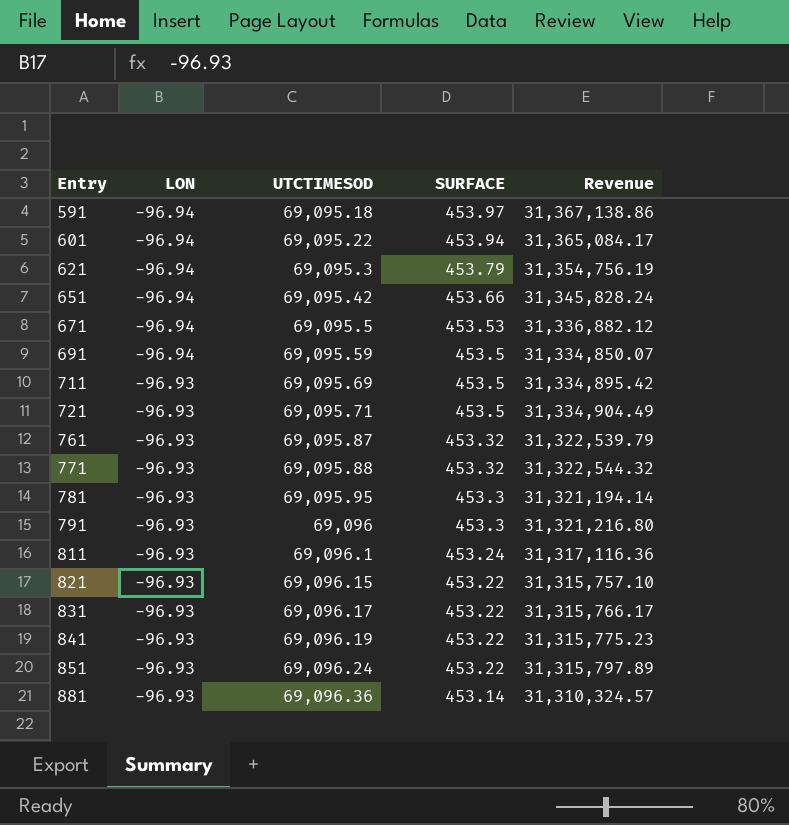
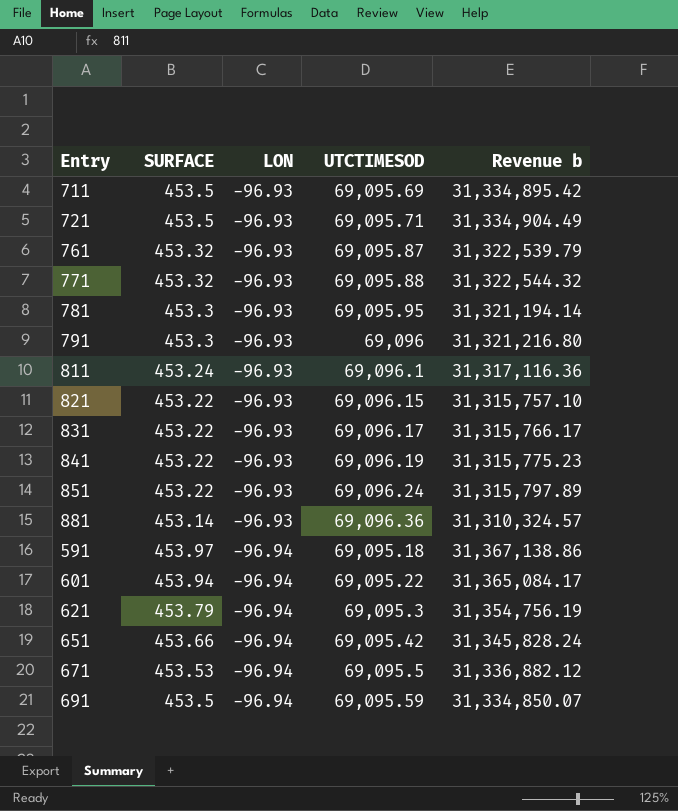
row order: Entry ascending -> LON descending
column SURFACE | position: 4 -> 2
column name: Revenue -> Revenue b

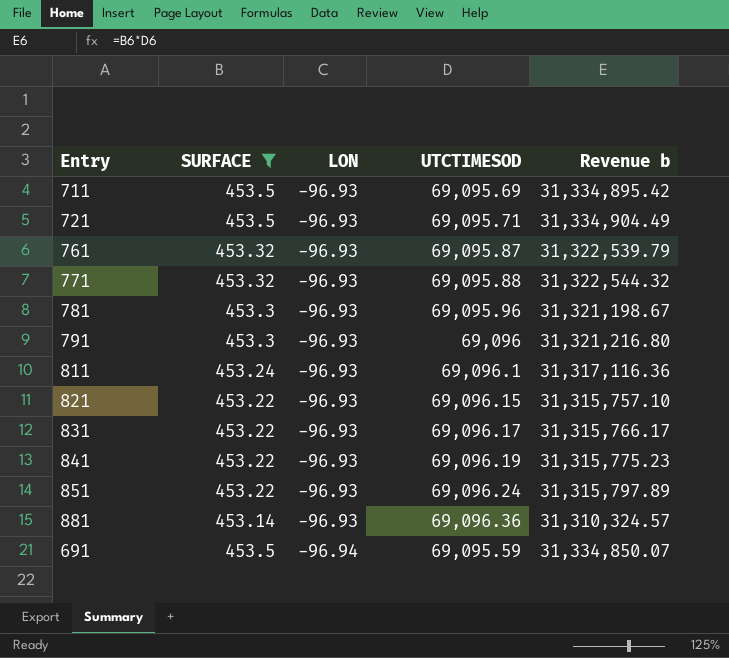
filter: none -> SURFACE <= 453.5
781 | UTCTIMESOD: 69,095.95 -> 69,095.96
781 | Revenue b: 31,321,194.14 -> 31,321,198.67

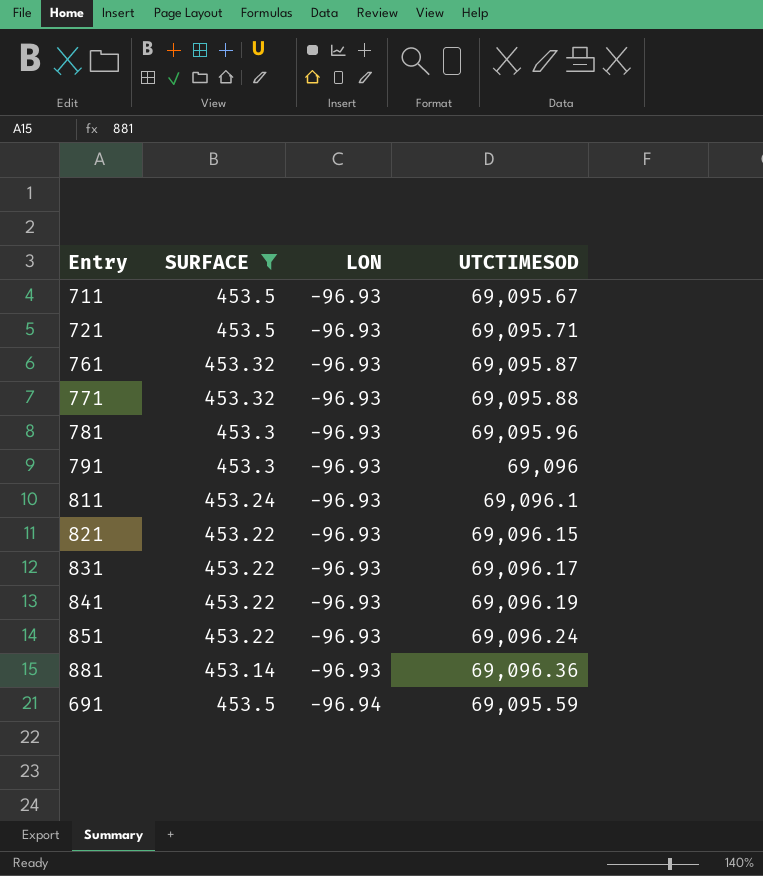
column Revenue b | formula: [SURFACE] * [UTCTIMESOD] -> none
711 | UTCTIMESOD: 69,095.69 -> 69,095.67

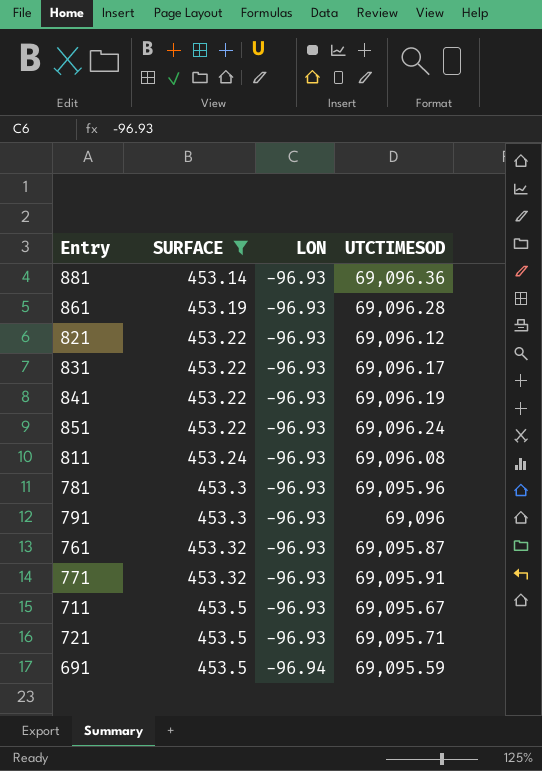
row order: LON descending -> SURFACE ascending
row 861: none -> 453.19 | -96.93 | 69,096.28
821 | UTCTIMESOD: 69,096.15 -> 69,096.12
811 | UTCTIMESOD: 69,096.1 -> 69,096.08
771 | UTCTIMESOD: 69,095.88 -> 69,095.91

